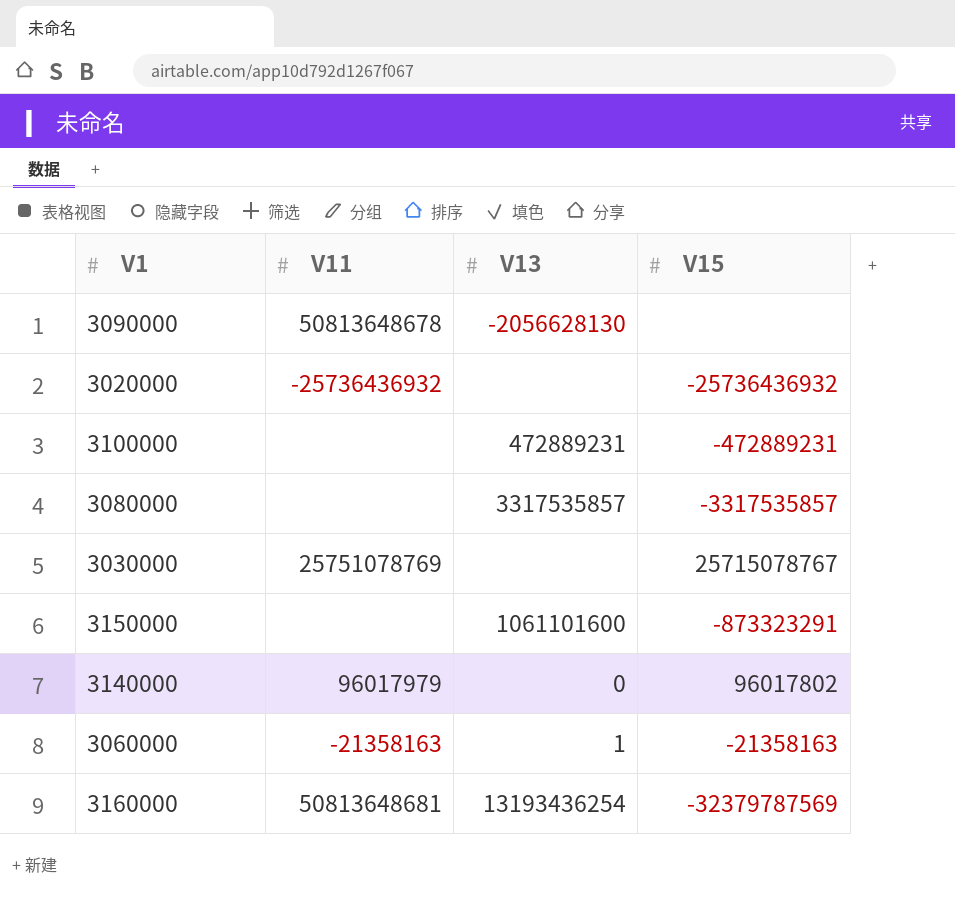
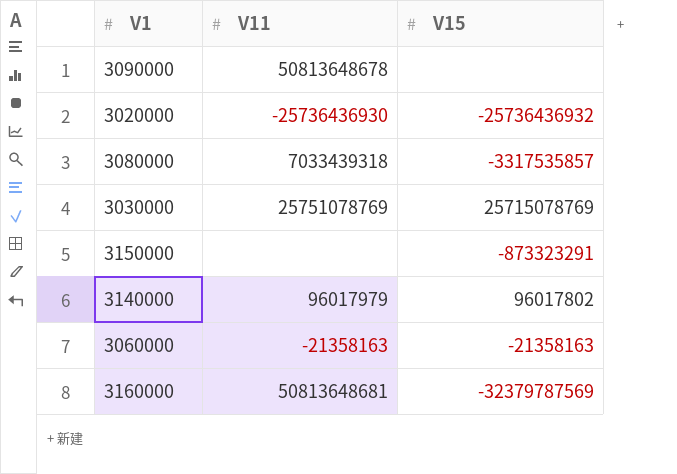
column V13 | position: 3 -> none
row 3100000: none | 472889231 | -472889231 -> none
3020000 | V11: -25736436932 -> -25736436930
3080000 | V11: none -> 7033439318
3030000 | V15: 25715078767 -> 25715078769

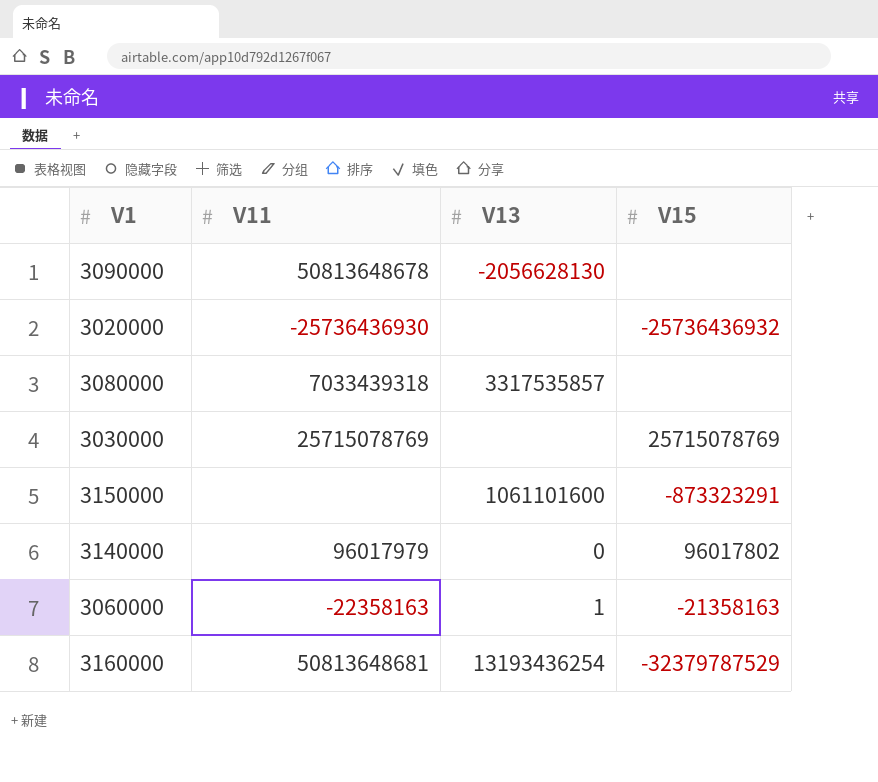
column V13 | position: none -> 3
3080000 | V15: -3317535857 -> none
3030000 | V11: 25751078769 -> 25715078769
3060000 | V11: -21358163 -> -22358163
3160000 | V15: -32379787569 -> -32379787529

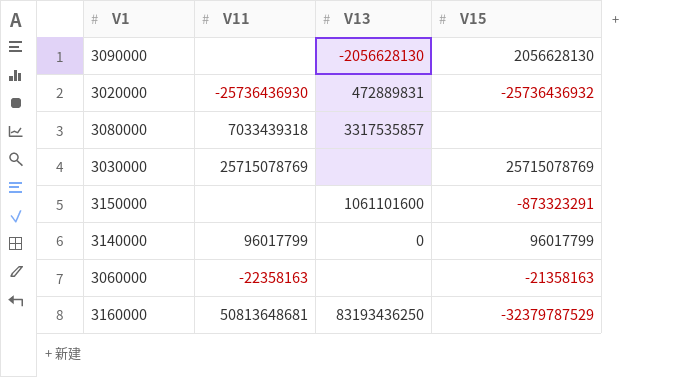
3090000 | V11: 50813648678 -> none
3090000 | V15: none -> 2056628130
3020000 | V13: none -> 472889831
3140000 | V11: 96017979 -> 96017799
3140000 | V15: 96017802 -> 96017799
3060000 | V13: 1 -> none
3160000 | V13: 13193436254 -> 83193436250

